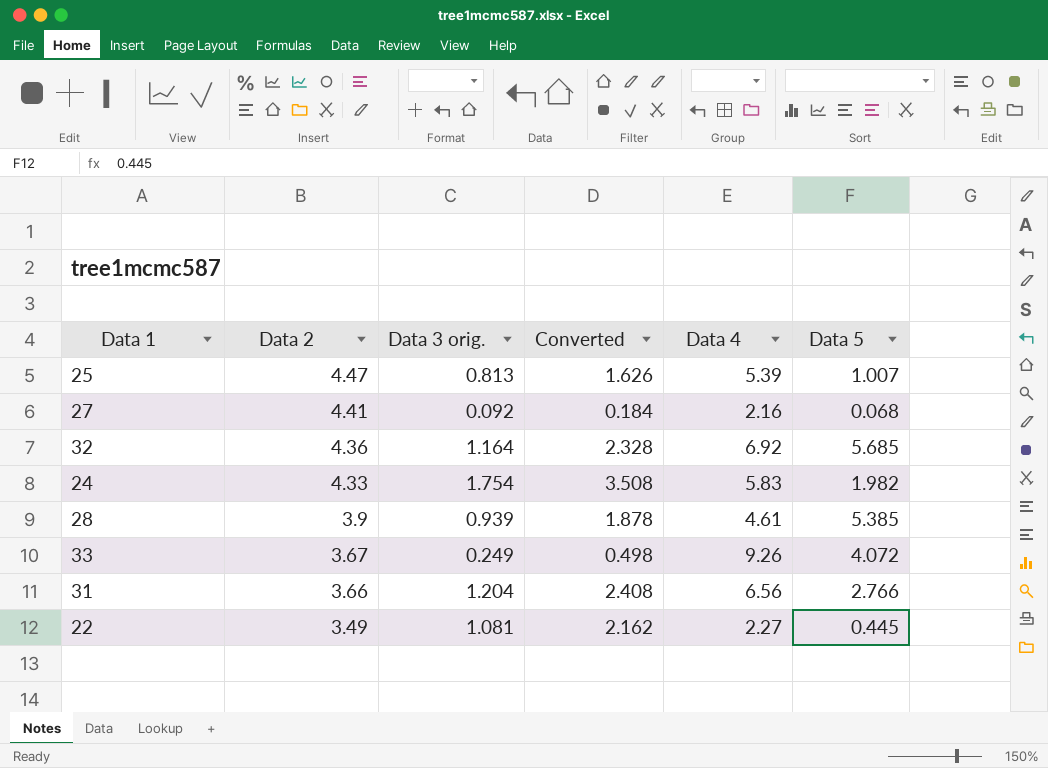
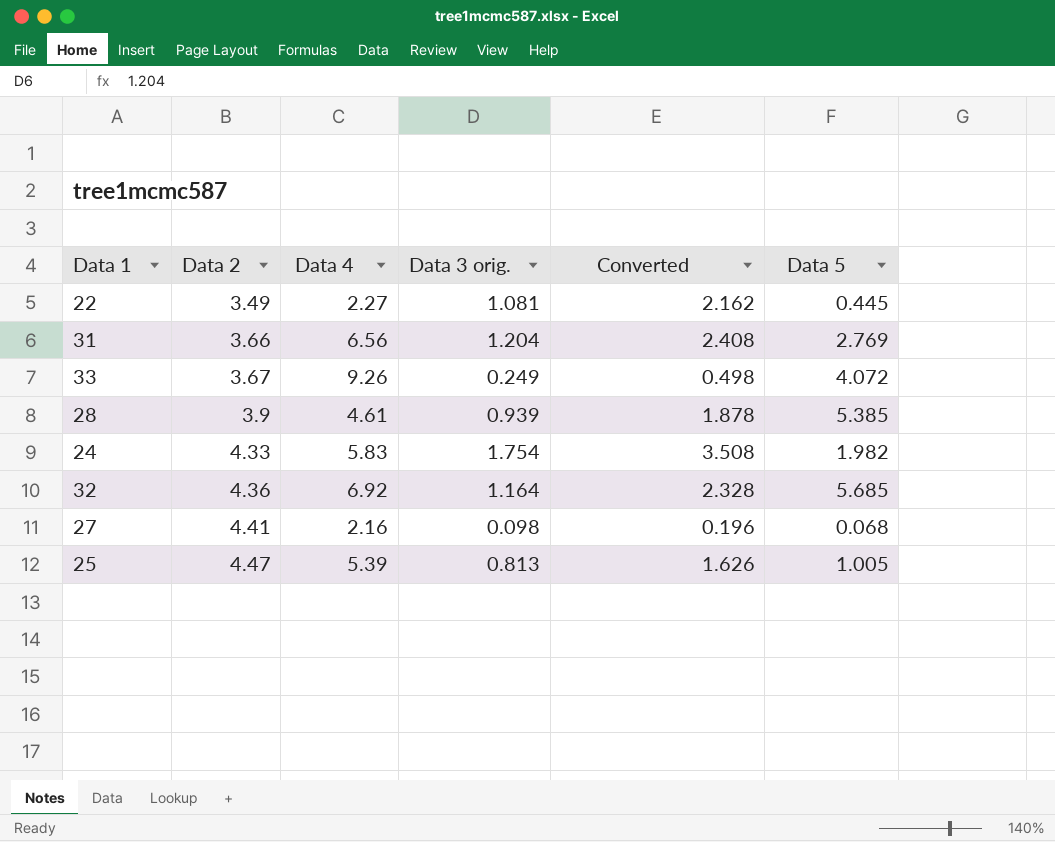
row order: Data 2 descending -> Data 2 ascending
column Data 4 | position: 5 -> 3
31 | Data 5: 2.766 -> 2.769
27 | Data 3 orig.: 0.092 -> 0.098
27 | Converted: 0.184 -> 0.196
25 | Data 5: 1.007 -> 1.005

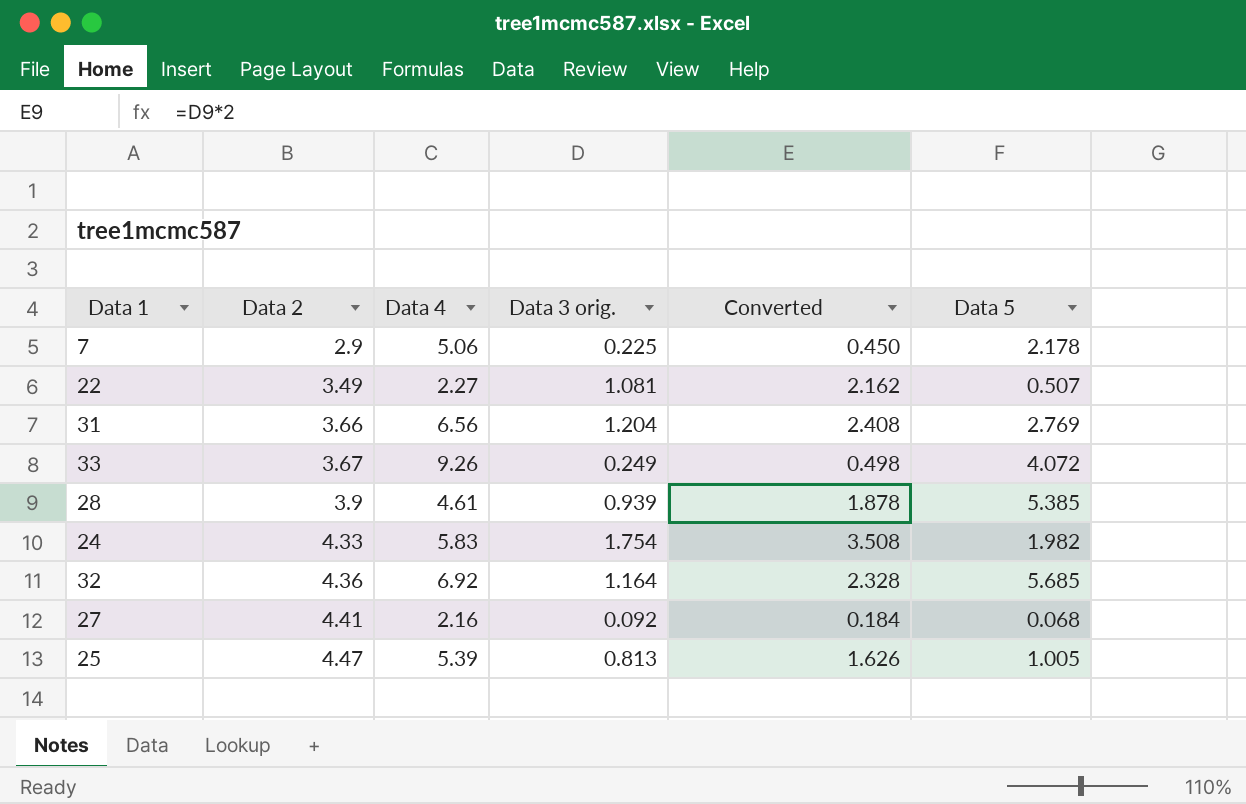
row 7: none -> 2.9 | 5.06 | 0.225 | 0.450 | 2.178
22 | Data 5: 0.445 -> 0.507
27 | Data 3 orig.: 0.098 -> 0.092
27 | Converted: 0.196 -> 0.184

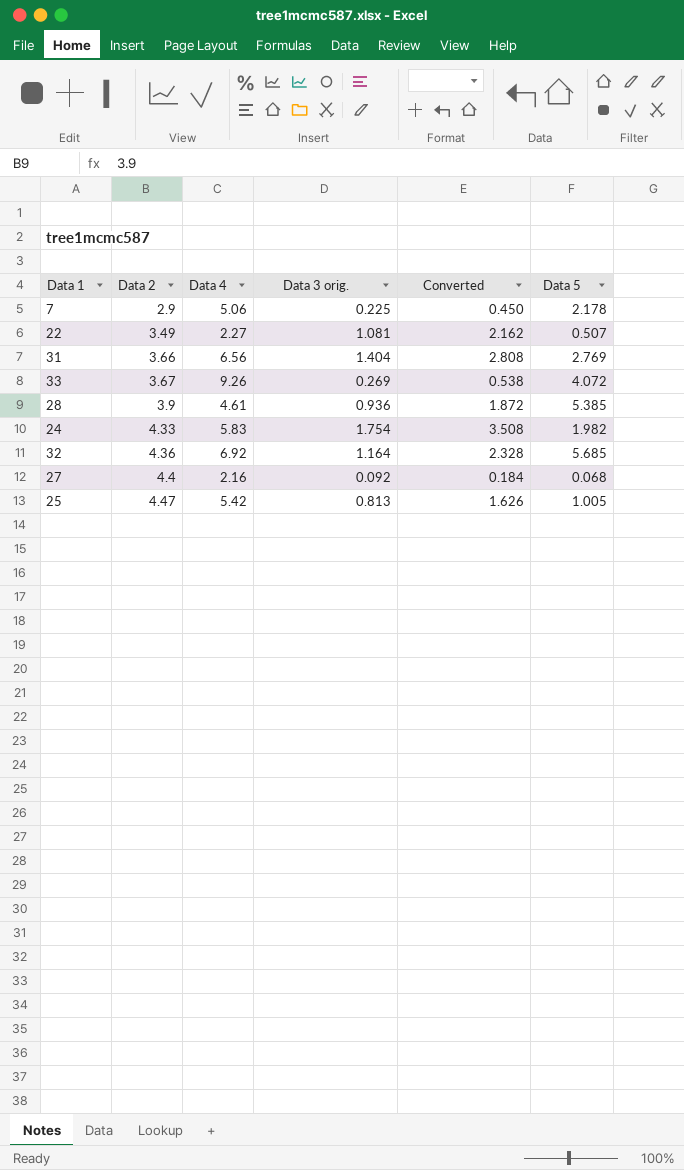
31 | Data 3 orig.: 1.204 -> 1.404
31 | Converted: 2.408 -> 2.808
33 | Data 3 orig.: 0.249 -> 0.269
33 | Converted: 0.498 -> 0.538
28 | Data 3 orig.: 0.939 -> 0.936
28 | Converted: 1.878 -> 1.872
27 | Data 2: 4.41 -> 4.4
25 | Data 4: 5.39 -> 5.42

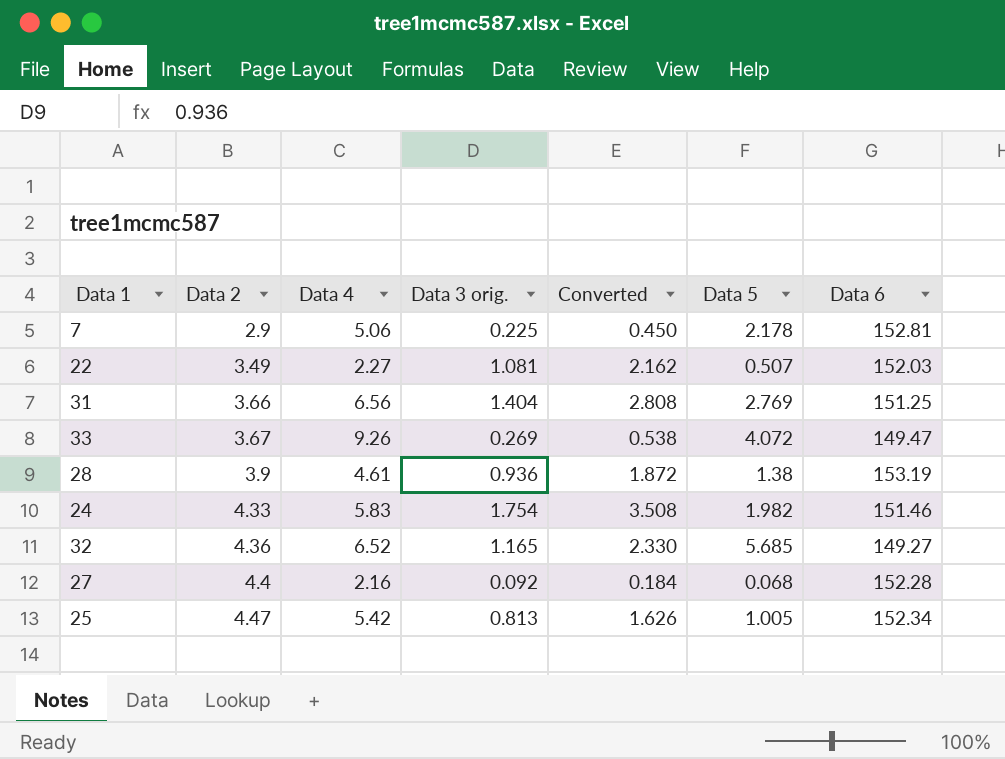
column Data 6 | position: none -> 7
28 | Data 5: 5.385 -> 1.38
32 | Data 4: 6.92 -> 6.52
32 | Data 3 orig.: 1.164 -> 1.165
32 | Converted: 2.328 -> 2.330

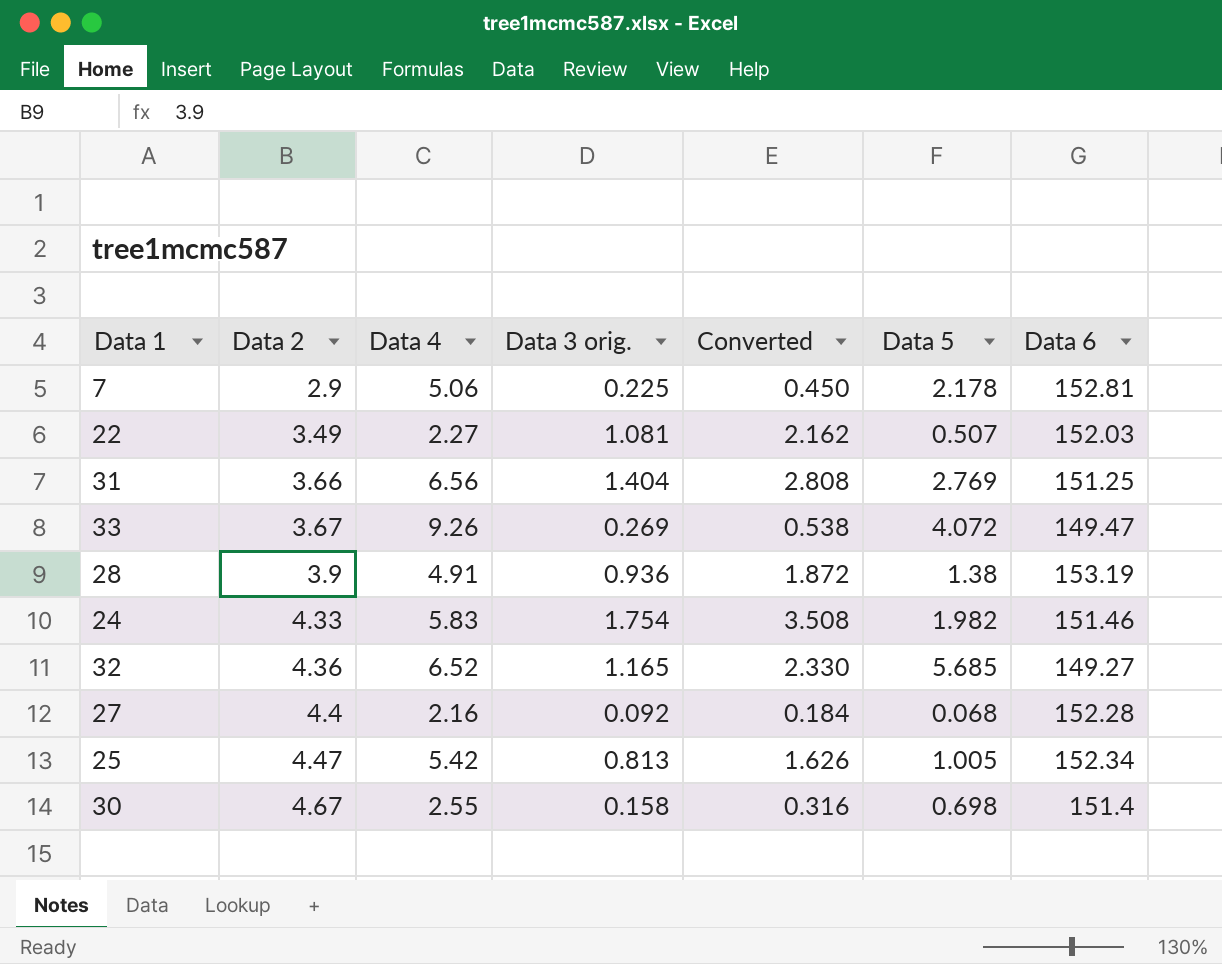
28 | Data 4: 4.61 -> 4.91
row 30: none -> 4.67 | 2.55 | 0.158 | 0.316 | 0.698 | 151.4

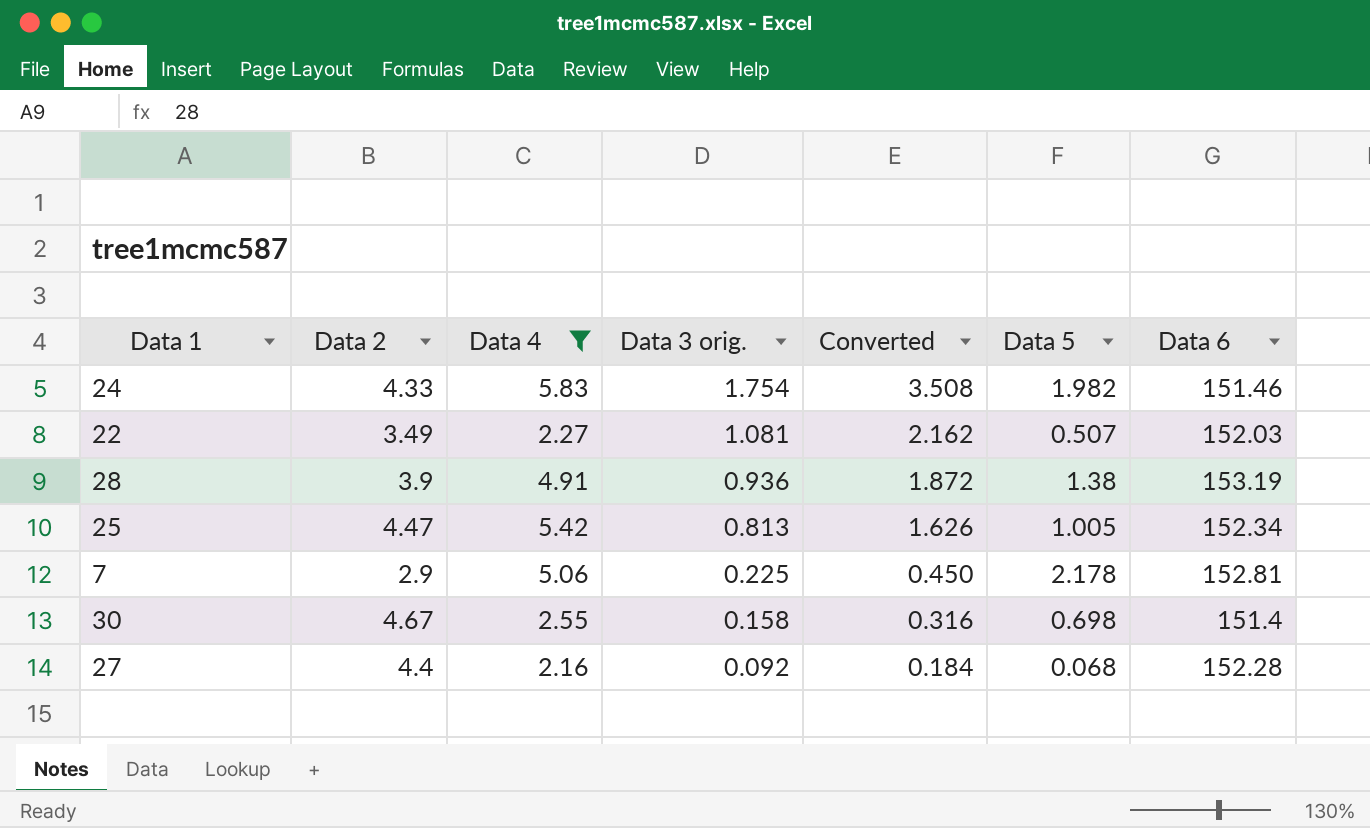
filter: none -> Data 4 <= 5.83
row order: Data 2 ascending -> Data 3 orig. descending

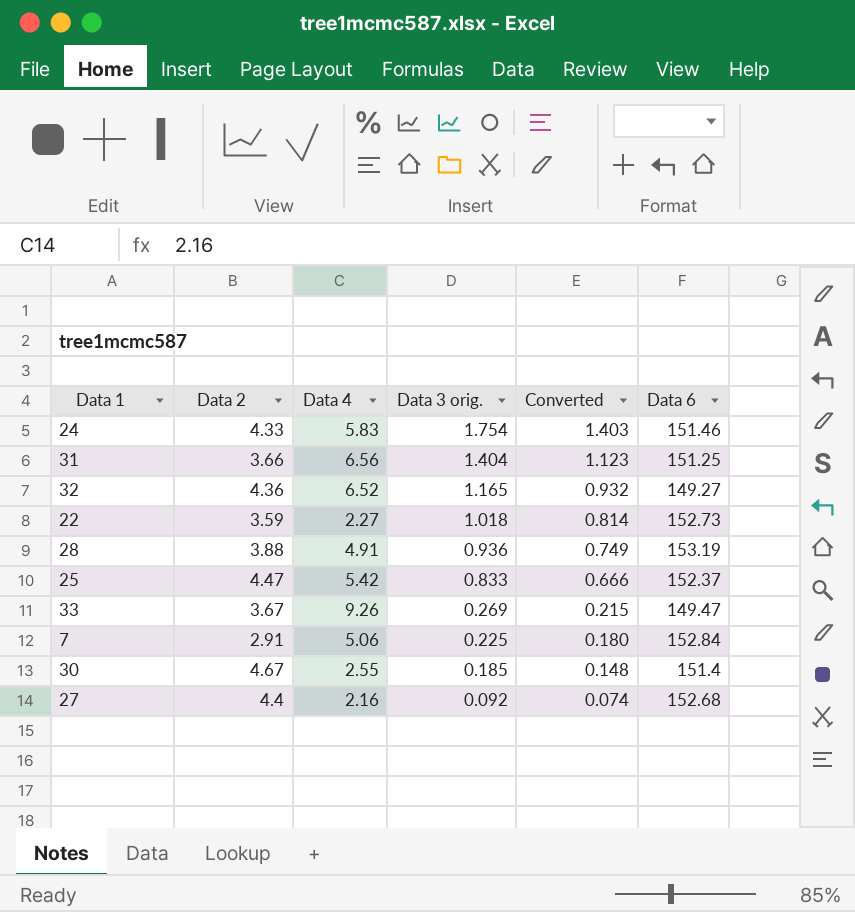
filter: Data 4 <= 5.83 -> none
column Data 5 | position: 6 -> none
column Converted | formula: [Data 3 orig.] * 2 -> [Data 3 orig.] * 0.8
22 | Data 2: 3.49 -> 3.59
22 | Data 3 orig.: 1.081 -> 1.018
22 | Data 6: 152.03 -> 152.73
28 | Data 2: 3.9 -> 3.88
25 | Data 3 orig.: 0.813 -> 0.833
25 | Data 6: 152.34 -> 152.37
7 | Data 2: 2.9 -> 2.91
7 | Data 6: 152.81 -> 152.84
30 | Data 3 orig.: 0.158 -> 0.185
27 | Data 6: 152.28 -> 152.68

